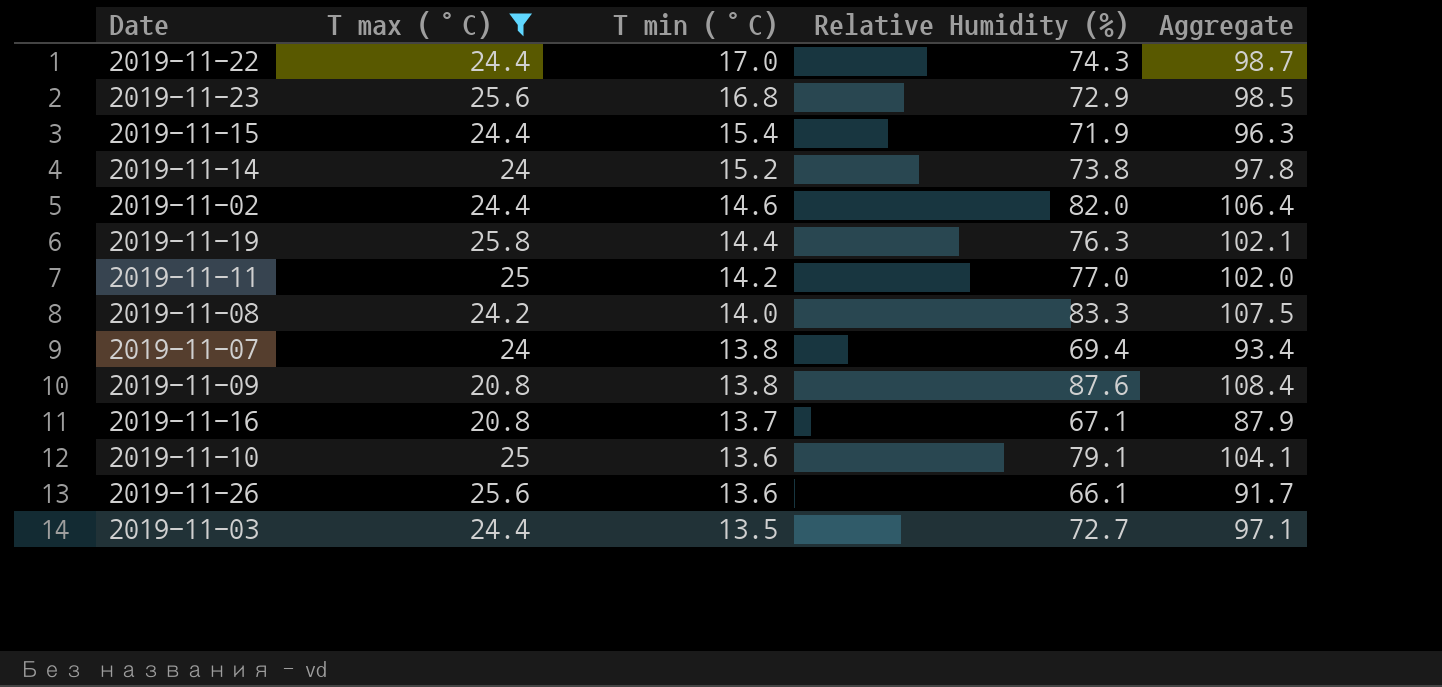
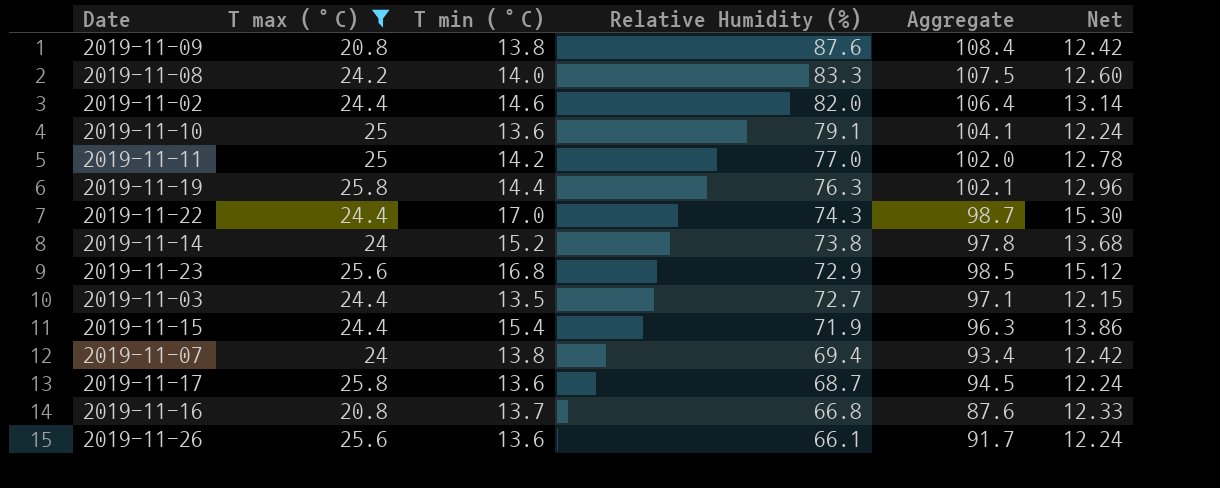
row order: T min (°C) descending -> Relative Humidity (%) descending
column Net | formula: none -> [T min (°C)] * 0.9
row 2019-11-17: none -> 25.8 | 13.6 | 68.7 | 94.5 | 12.24
2019-11-16 | Relative Humidity (%): 67.1 -> 66.8
2019-11-16 | Aggregate: 87.9 -> 87.6

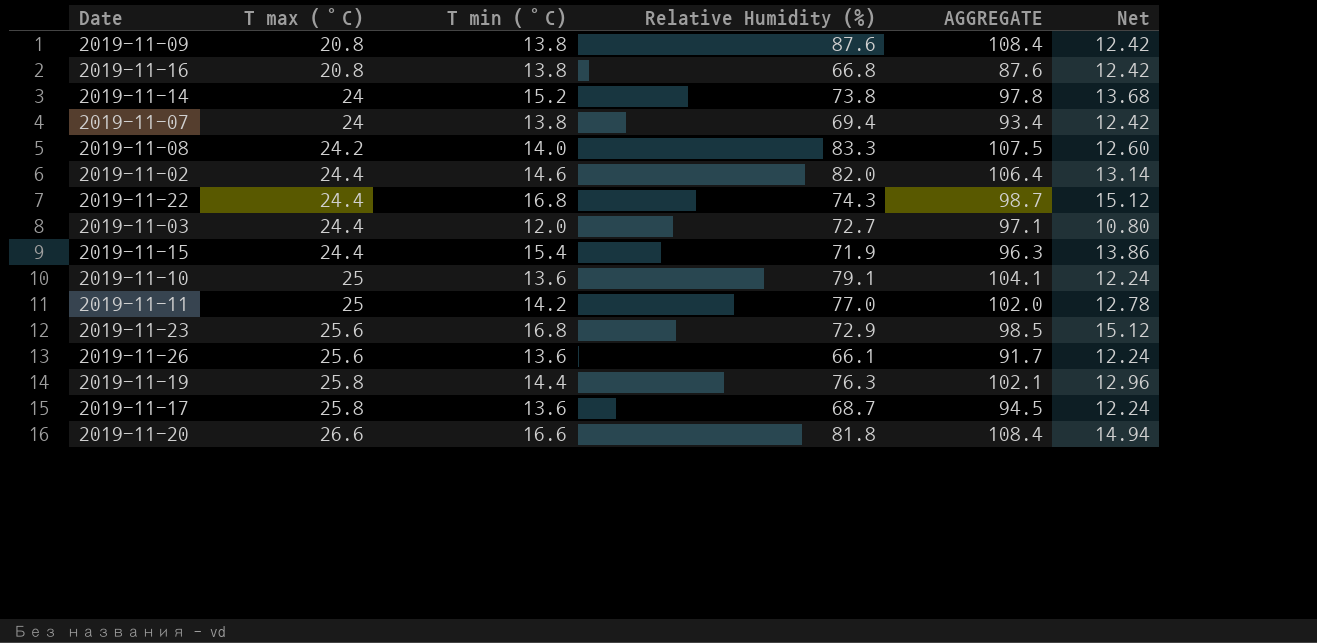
filter: T max (°C) != 26.6 -> none
row order: Relative Humidity (%) descending -> T max (°C) ascending
column name: Aggregate -> AGGREGATE
2019-11-16 | T min (°C): 13.7 -> 13.8
2019-11-16 | Net: 12.33 -> 12.42
2019-11-22 | T min (°C): 17.0 -> 16.8
2019-11-22 | Net: 15.30 -> 15.12
2019-11-03 | T min (°C): 13.5 -> 12.0
2019-11-03 | Net: 12.15 -> 10.80

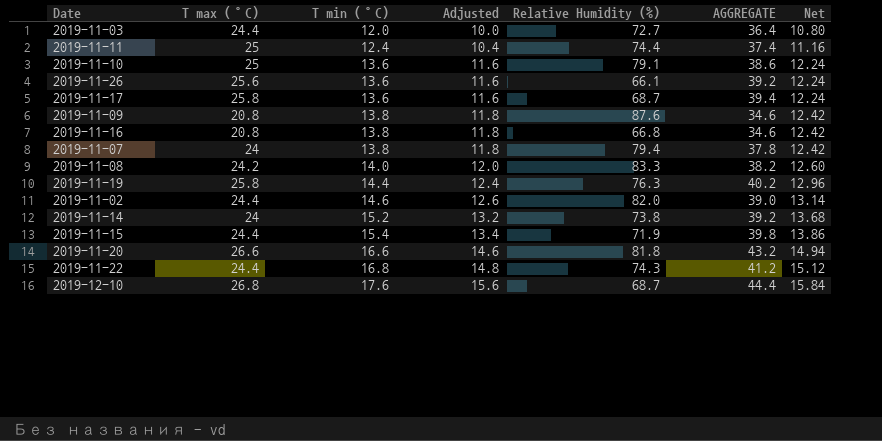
row order: T max (°C) ascending -> T min (°C) ascending
column Adjusted | formula: none -> [T min (°C)] - 2
column AGGREGATE | formula: [T max (°C)] + [Relative Humidity (%)] -> [T max (°C)] + [T min (°C)]
row 2019-11-23: 25.6 | 16.8 | 72.9 | 98.5 | 15.12 -> none
2019-11-11 | T min (°C): 14.2 -> 12.4
2019-11-11 | Relative Humidity (%): 77.0 -> 74.4
2019-11-11 | Net: 12.78 -> 11.16
2019-11-07 | Relative Humidity (%): 69.4 -> 79.4
row 2019-12-10: none -> 26.8 | 17.6 | 15.6 | 68.7 | 44.4 | 15.84

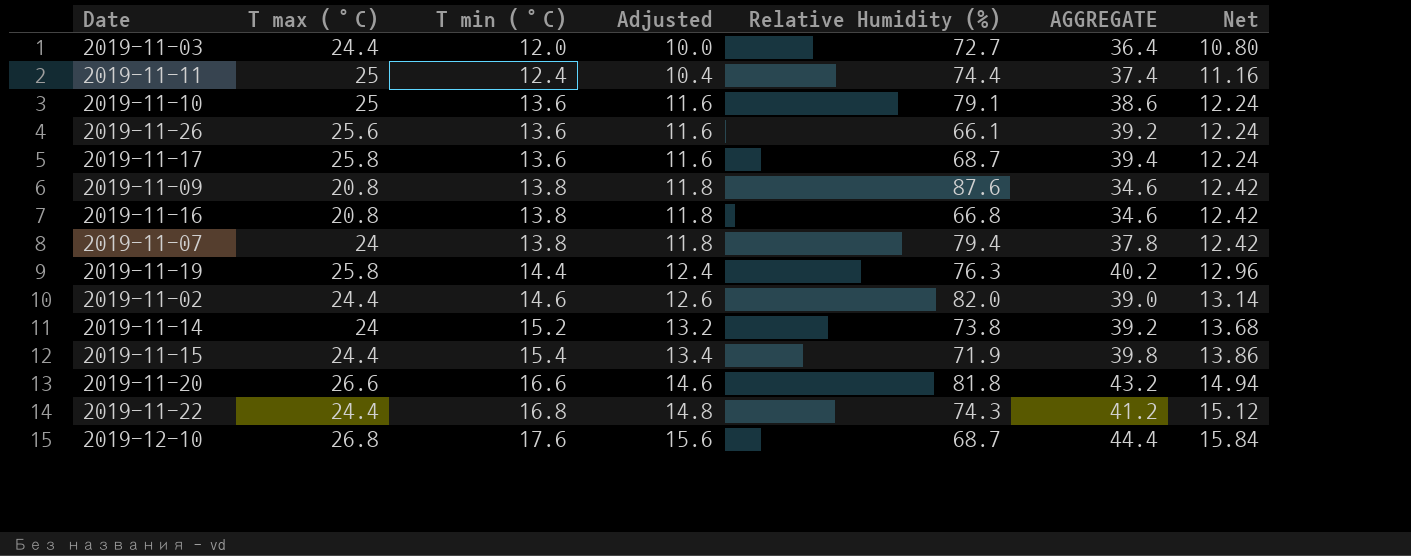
row 2019-11-08: 24.2 | 14.0 | 12.0 | 83.3 | 38.2 | 12.60 -> none

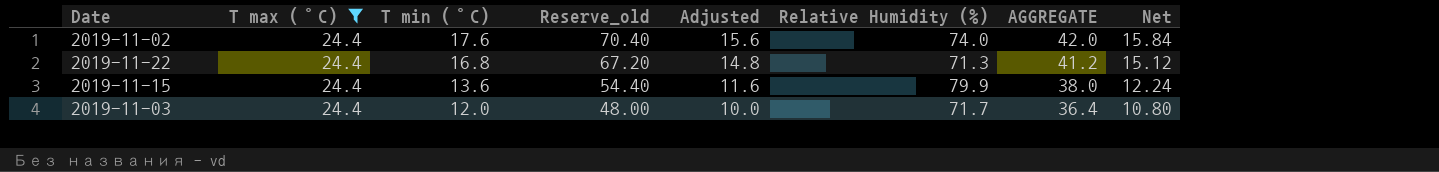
filter: none -> T max (°C) = 24.4
row order: T min (°C) ascending -> T min (°C) descending
column Reserve_old | formula: none -> [T min (°C)] * 4
2019-11-02 | T min (°C): 14.6 -> 17.6
2019-11-02 | Adjusted: 12.6 -> 15.6
2019-11-02 | Relative Humidity (%): 82.0 -> 74.0
2019-11-02 | AGGREGATE: 39.0 -> 42.0
2019-11-02 | Net: 13.14 -> 15.84
2019-11-22 | Relative Humidity (%): 74.3 -> 71.3
2019-11-15 | T min (°C): 15.4 -> 13.6
2019-11-15 | Adjusted: 13.4 -> 11.6
2019-11-15 | Relative Humidity (%): 71.9 -> 79.9
2019-11-15 | AGGREGATE: 39.8 -> 38.0
2019-11-15 | Net: 13.86 -> 12.24
2019-11-03 | Relative Humidity (%): 72.7 -> 71.7

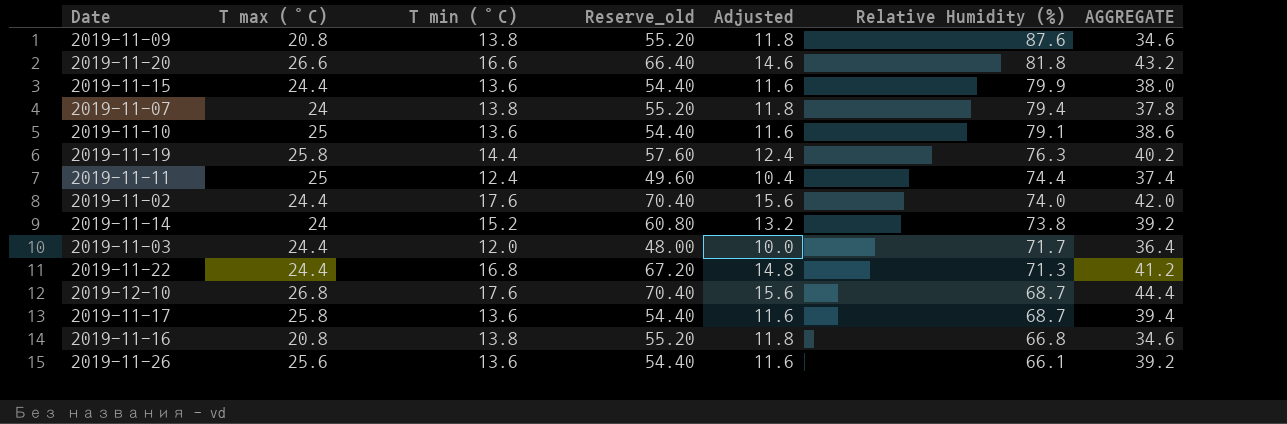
filter: T max (°C) = 24.4 -> none
row order: T min (°C) descending -> Relative Humidity (%) descending
column Net | formula: [T min (°C)] * 0.9 -> none

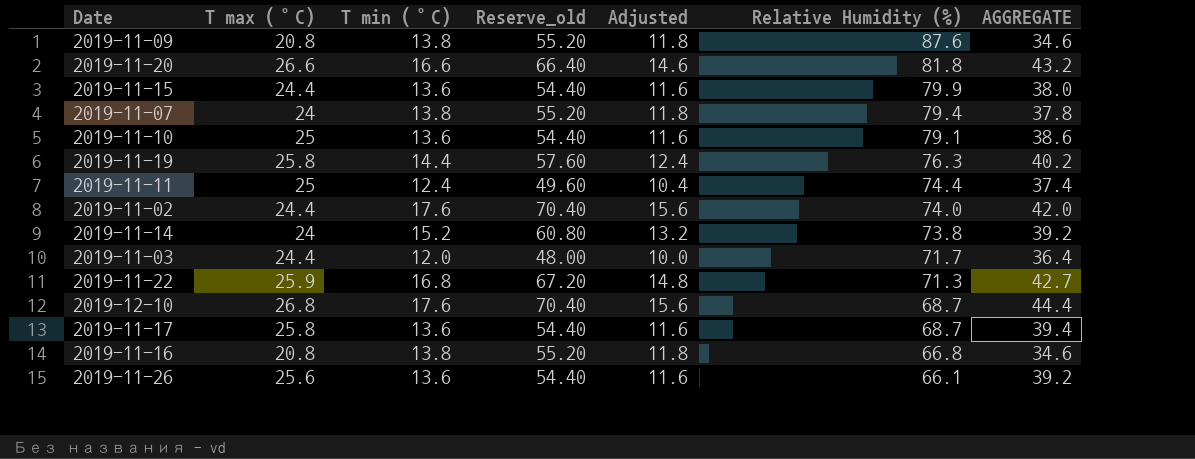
2019-11-22 | T max (°C): 24.4 -> 25.9
2019-11-22 | AGGREGATE: 41.2 -> 42.7

